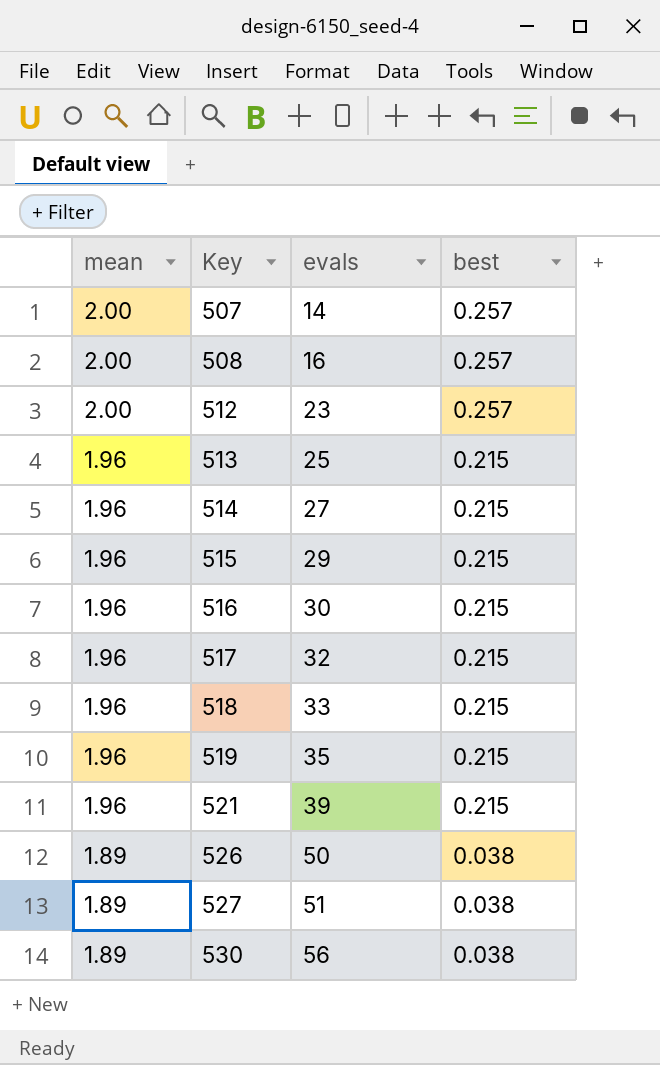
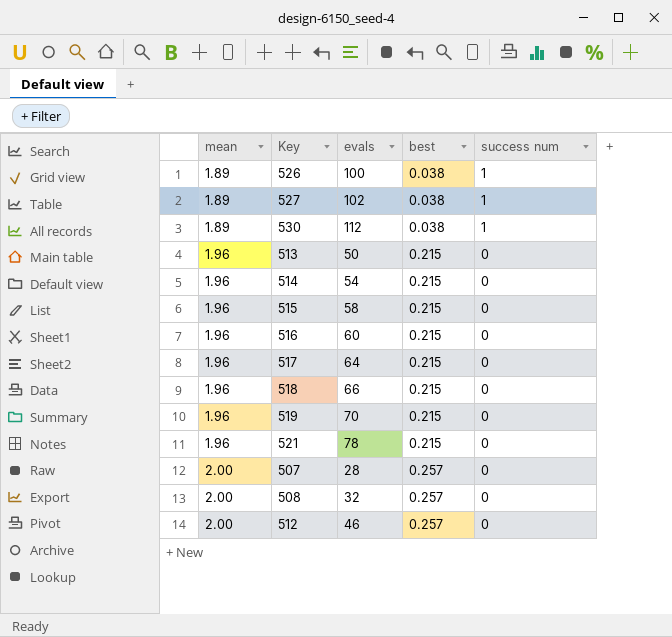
row order: mean descending -> mean ascending
column success num | position: none -> 5
526 | evals: 50 -> 100
527 | evals: 51 -> 102
530 | evals: 56 -> 112
513 | evals: 25 -> 50
514 | evals: 27 -> 54
515 | evals: 29 -> 58
516 | evals: 30 -> 60
517 | evals: 32 -> 64
518 | evals: 33 -> 66
519 | evals: 35 -> 70
521 | evals: 39 -> 78
507 | evals: 14 -> 28
508 | evals: 16 -> 32
512 | evals: 23 -> 46

